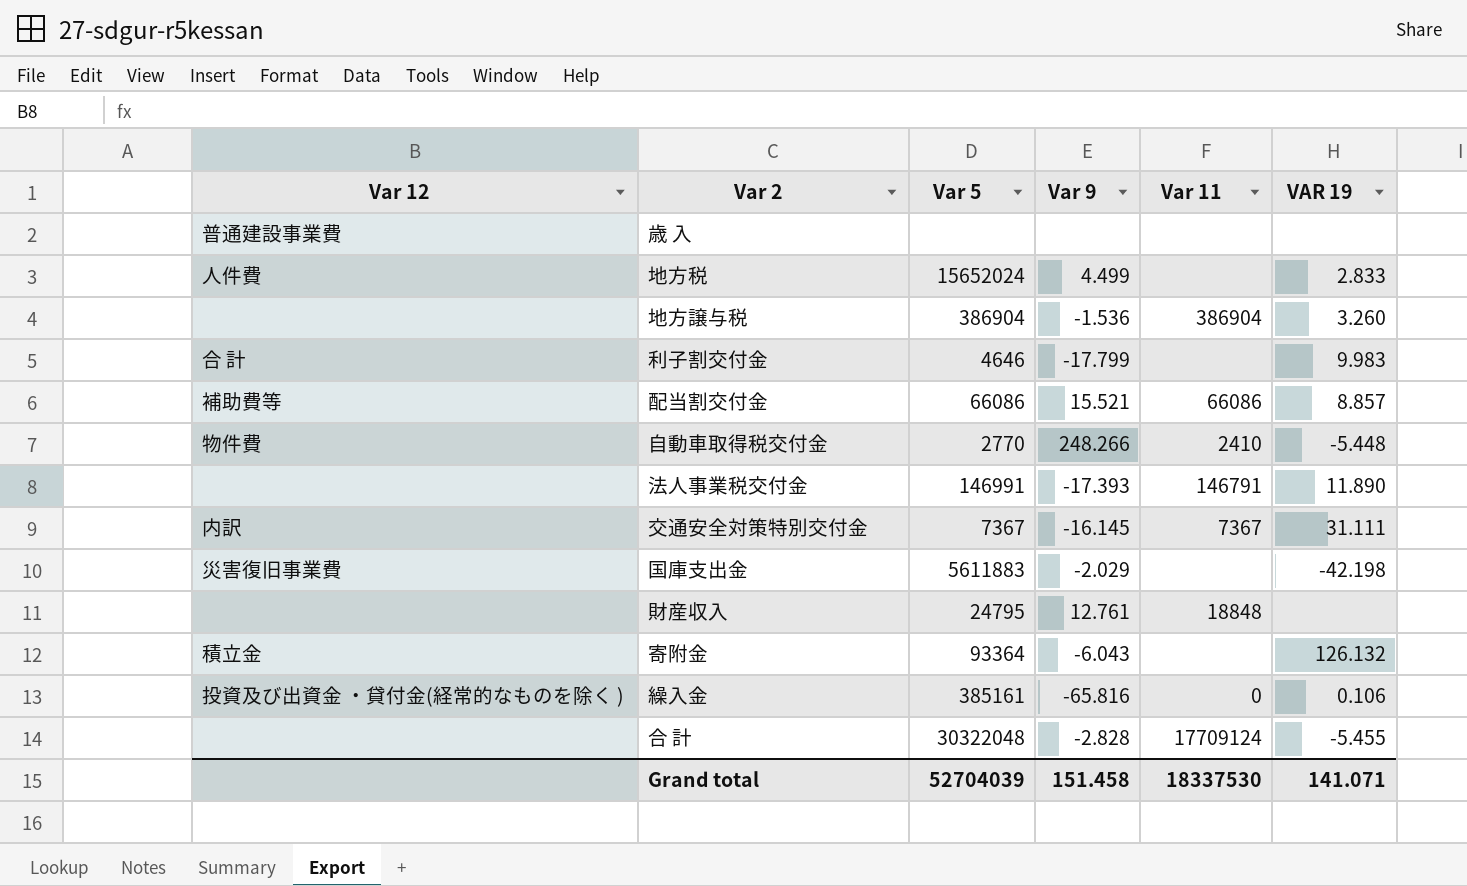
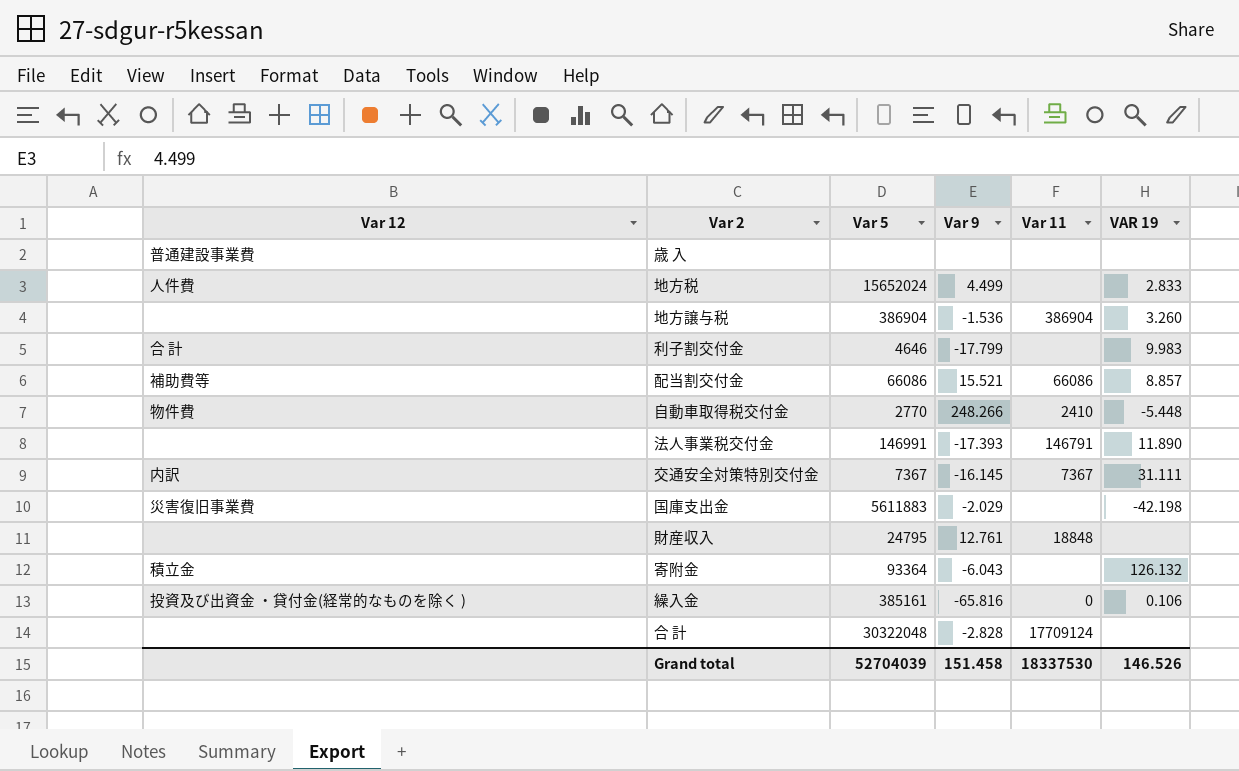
合 計 | VAR 19: -5.455 -> none
Grand total | VAR 19: 141.071 -> 146.526

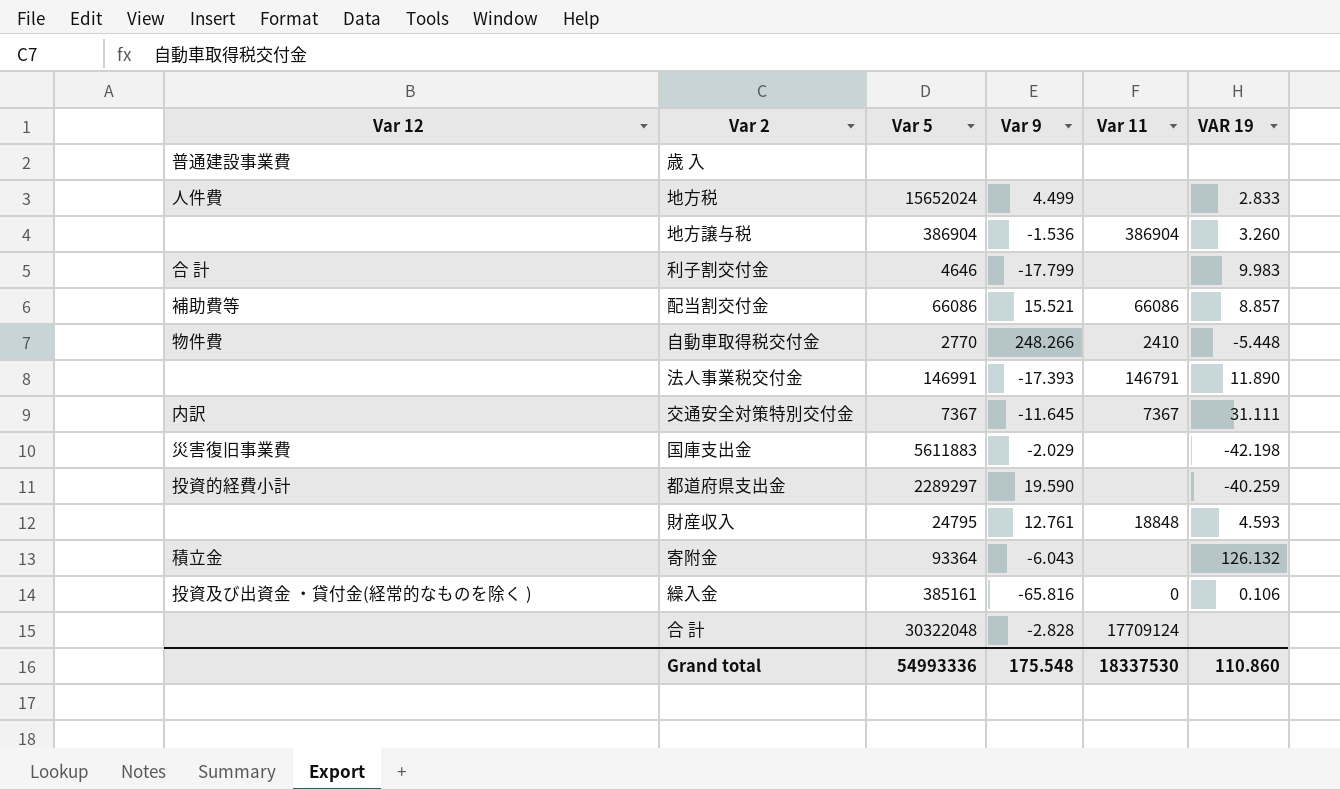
交通安全対策特別交付金 | Var 9: -16.145 -> -11.645
row 都道府県支出金: none -> 投資的経費小計 | 2289297 | 19.590 | none | -40.259
財産収入 | VAR 19: none -> 4.593
Grand total | Var 5: 52704039 -> 54993336
Grand total | Var 9: 151.458 -> 175.548
Grand total | VAR 19: 146.526 -> 110.860

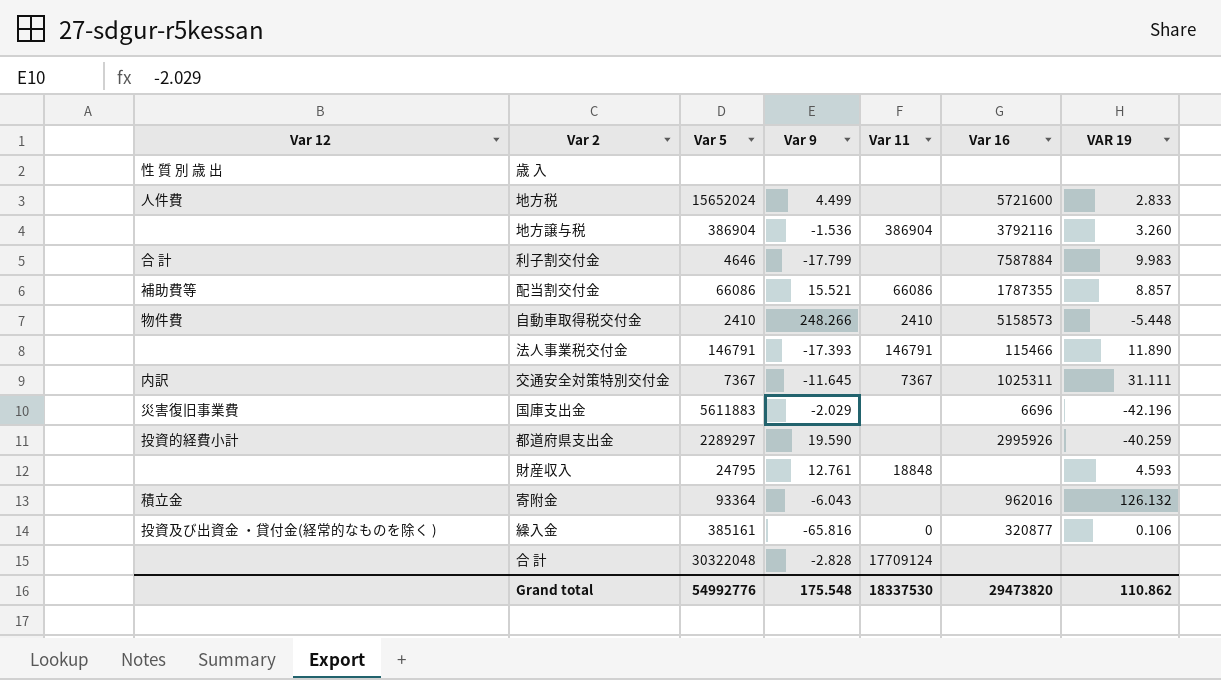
column Var 16 | position: none -> 6
歳 入 | Var 12: 普通建設事業費 -> 性 質 別 歳 出
自動車取得税交付金 | Var 5: 2770 -> 2410
法人事業税交付金 | Var 5: 146991 -> 146791
国庫支出金 | VAR 19: -42.198 -> -42.196
Grand total | Var 5: 54993336 -> 54992776
Grand total | VAR 19: 110.860 -> 110.862

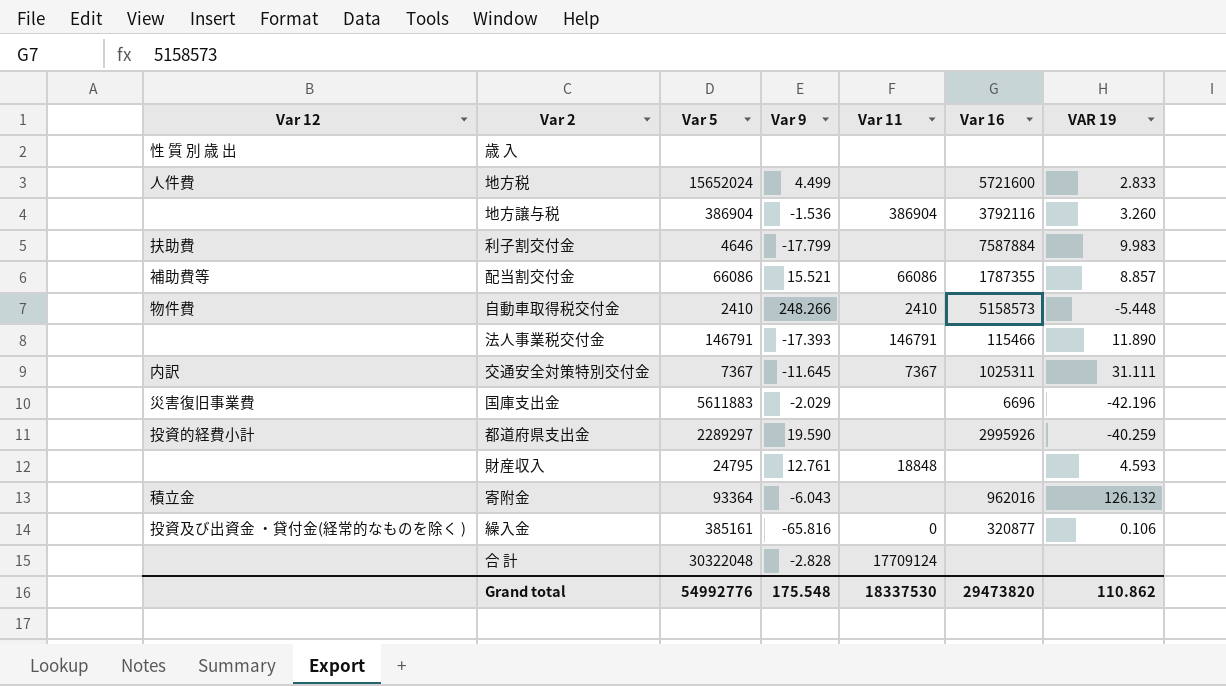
利子割交付金 | Var 12: 合 計 -> 扶助費

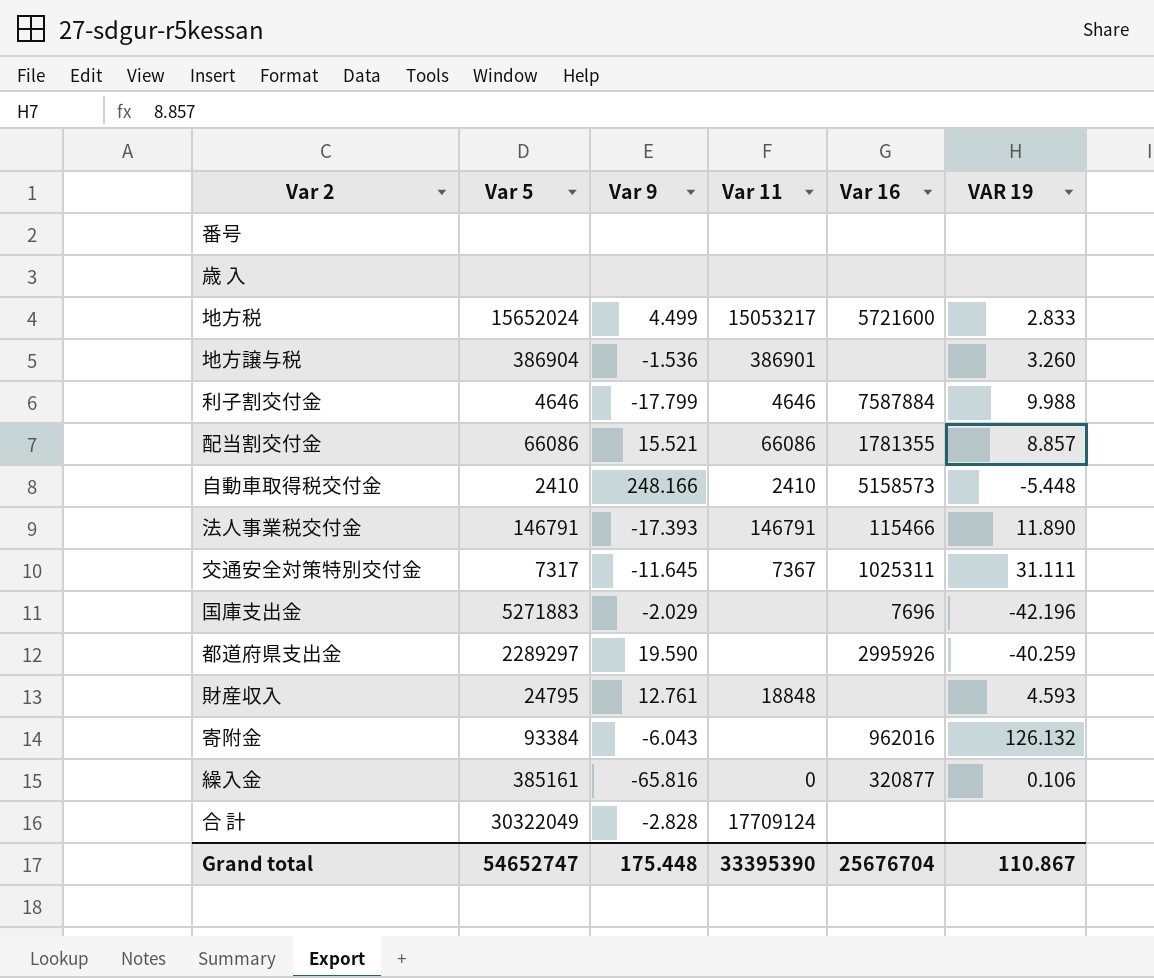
column Var 12 | position: 1 -> none
row 番号: none -> none | none | none | none | none
地方税 | Var 11: none -> 15053217
地方譲与税 | Var 11: 386904 -> 386901
地方譲与税 | Var 16: 3792116 -> none
利子割交付金 | Var 11: none -> 4646
利子割交付金 | VAR 19: 9.983 -> 9.988
配当割交付金 | Var 16: 1787355 -> 1781355
自動車取得税交付金 | Var 9: 248.266 -> 248.166
交通安全対策特別交付金 | Var 5: 7367 -> 7317
国庫支出金 | Var 5: 5611883 -> 5271883
国庫支出金 | Var 16: 6696 -> 7696
寄附金 | Var 5: 93364 -> 93384
合 計 | Var 5: 30322048 -> 30322049
Grand total | Var 5: 54992776 -> 54652747
Grand total | Var 9: 175.548 -> 175.448
Grand total | Var 11: 18337530 -> 33395390
Grand total | Var 16: 29473820 -> 25676704
Grand total | VAR 19: 110.862 -> 110.867

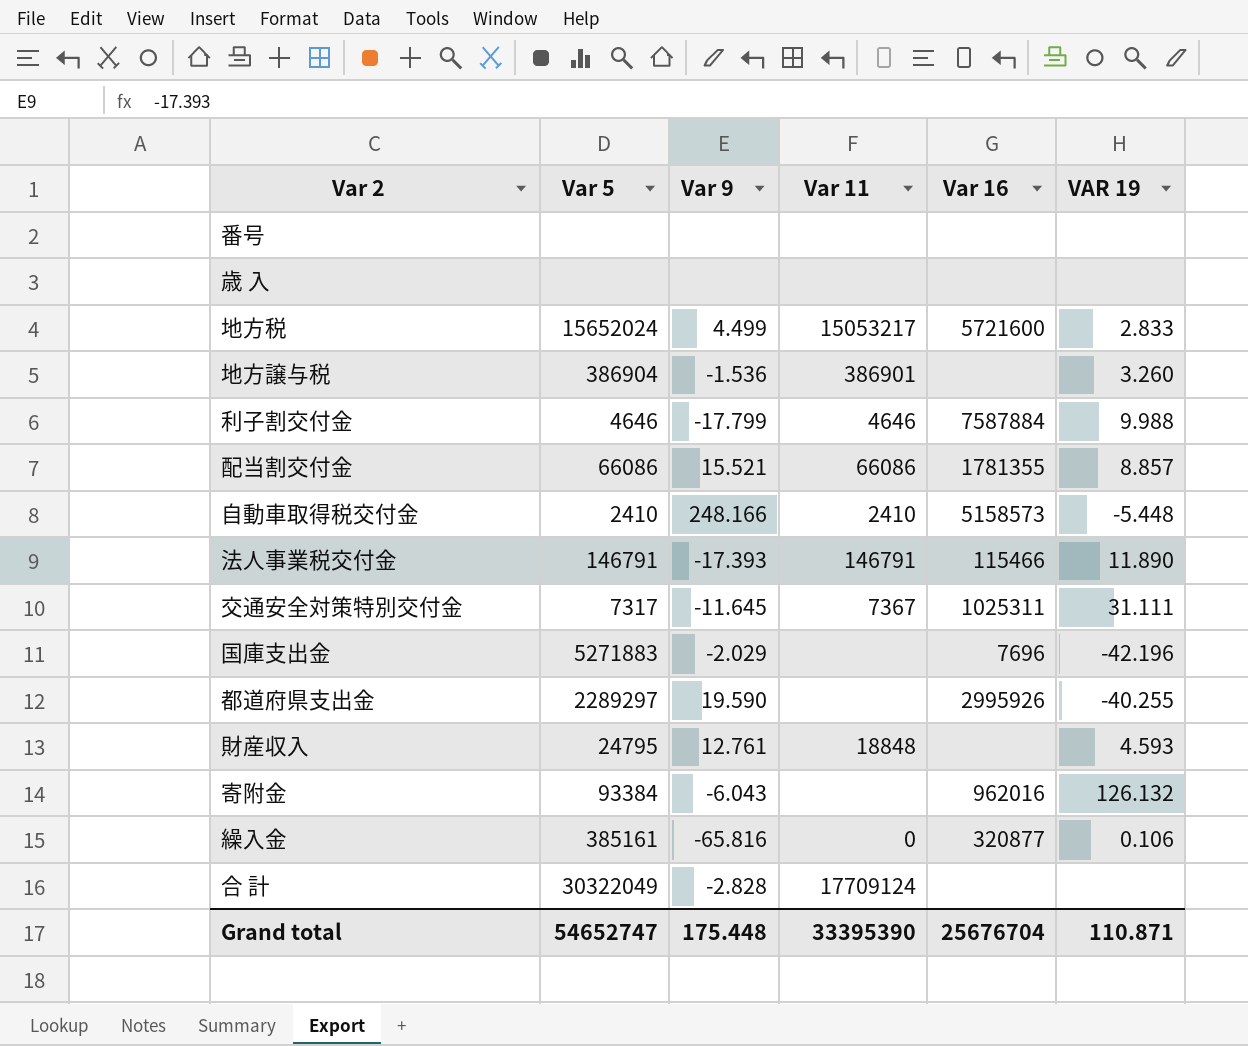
都道府県支出金 | VAR 19: -40.259 -> -40.255
Grand total | VAR 19: 110.867 -> 110.871

